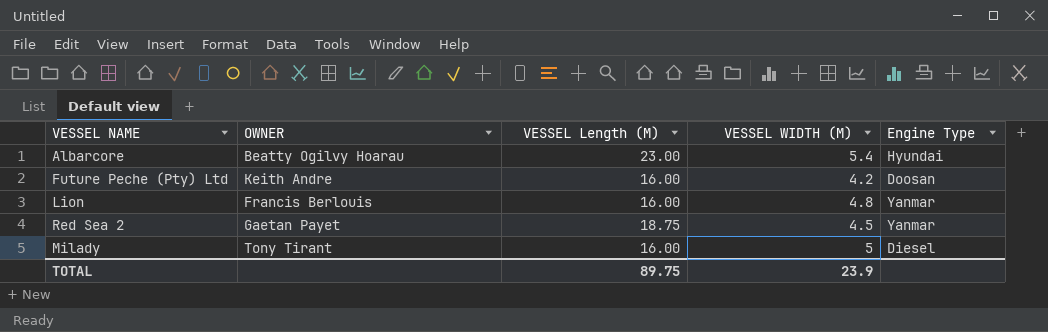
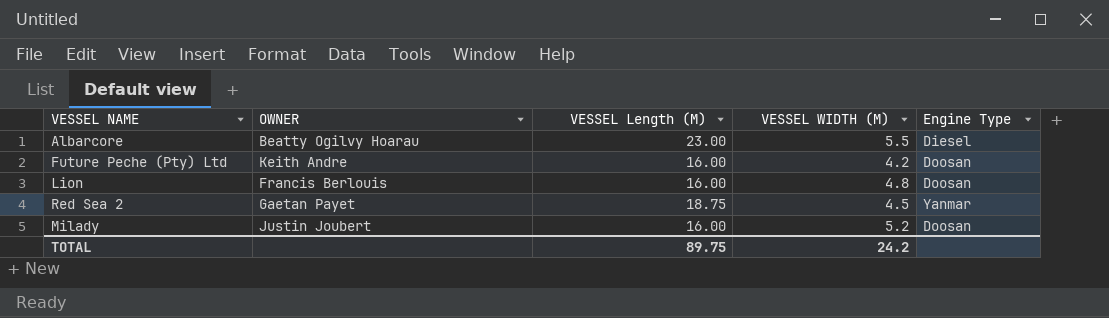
Albarcore | VESSEL WIDTH (M): 5.4 -> 5.5
Albarcore | Engine Type: Hyundai -> Diesel
Lion | Engine Type: Yanmar -> Doosan
Milady | OWNER: Tony Tirant -> Justin Joubert
Milady | VESSEL WIDTH (M): 5 -> 5.2
Milady | Engine Type: Diesel -> Doosan
TOTAL | VESSEL WIDTH (M): 23.9 -> 24.2

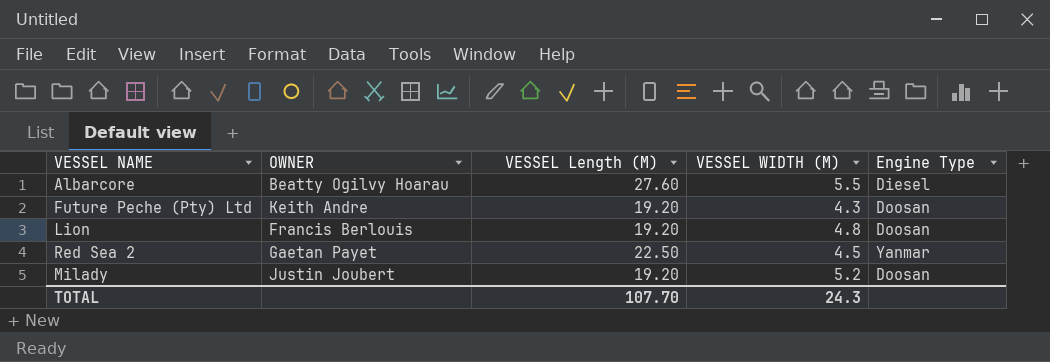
Albarcore | VESSEL Length (M): 23.00 -> 27.60
Future Peche (Pty) Ltd | VESSEL Length (M): 16.00 -> 19.20
Future Peche (Pty) Ltd | VESSEL WIDTH (M): 4.2 -> 4.3
Lion | VESSEL Length (M): 16.00 -> 19.20
Red Sea 2 | VESSEL Length (M): 18.75 -> 22.50
Milady | VESSEL Length (M): 16.00 -> 19.20
TOTAL | VESSEL Length (M): 89.75 -> 107.70
TOTAL | VESSEL WIDTH (M): 24.2 -> 24.3

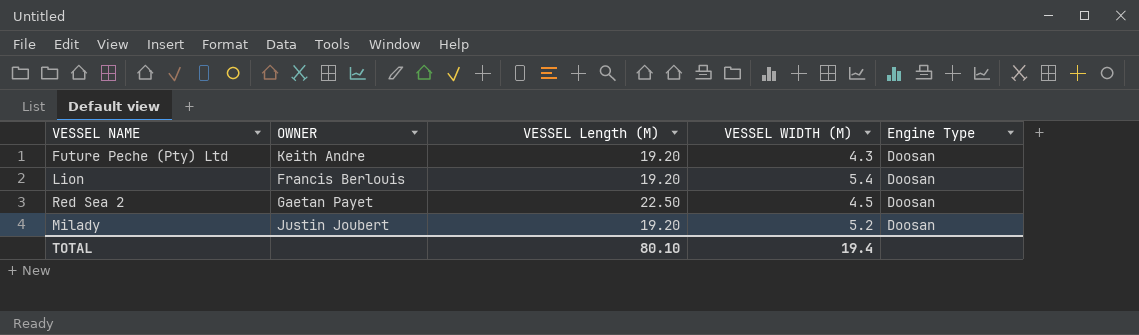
row Albarcore: Beatty Ogilvy Hoarau | 27.60 | 5.5 | Diesel -> none
Lion | VESSEL WIDTH (M): 4.8 -> 5.4
Red Sea 2 | Engine Type: Yanmar -> Doosan
TOTAL | VESSEL Length (M): 107.70 -> 80.10
TOTAL | VESSEL WIDTH (M): 24.3 -> 19.4

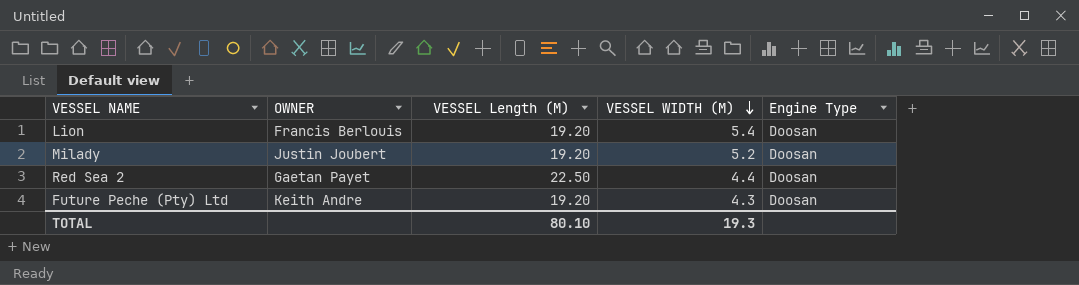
row order: none -> VESSEL WIDTH (M) descending
Red Sea 2 | VESSEL WIDTH (M): 4.5 -> 4.4
TOTAL | VESSEL WIDTH (M): 19.4 -> 19.3

